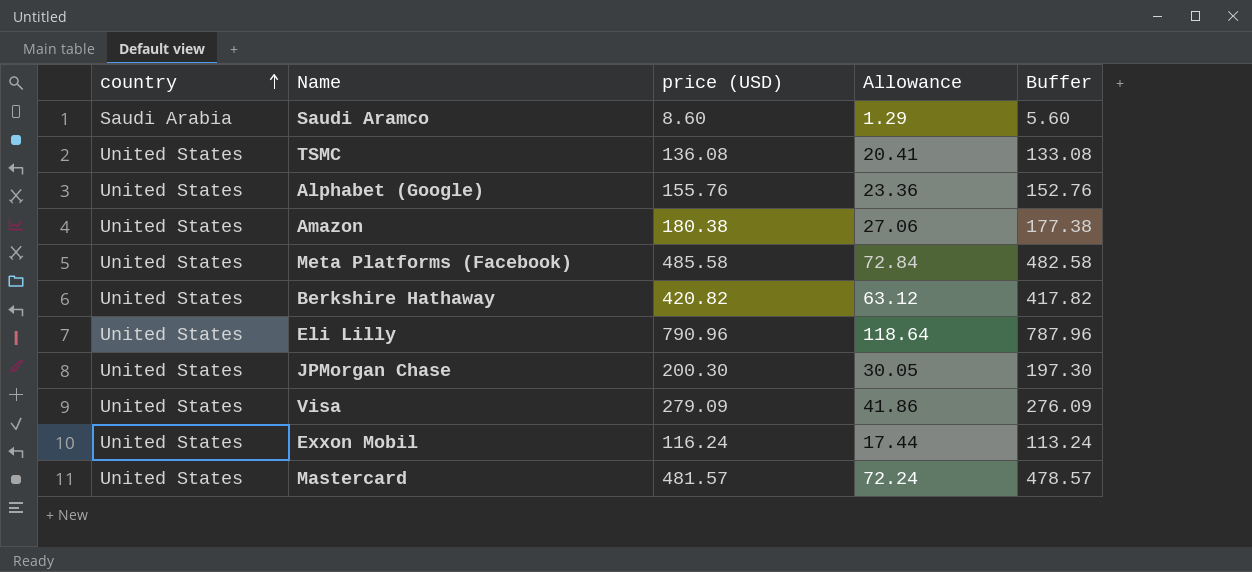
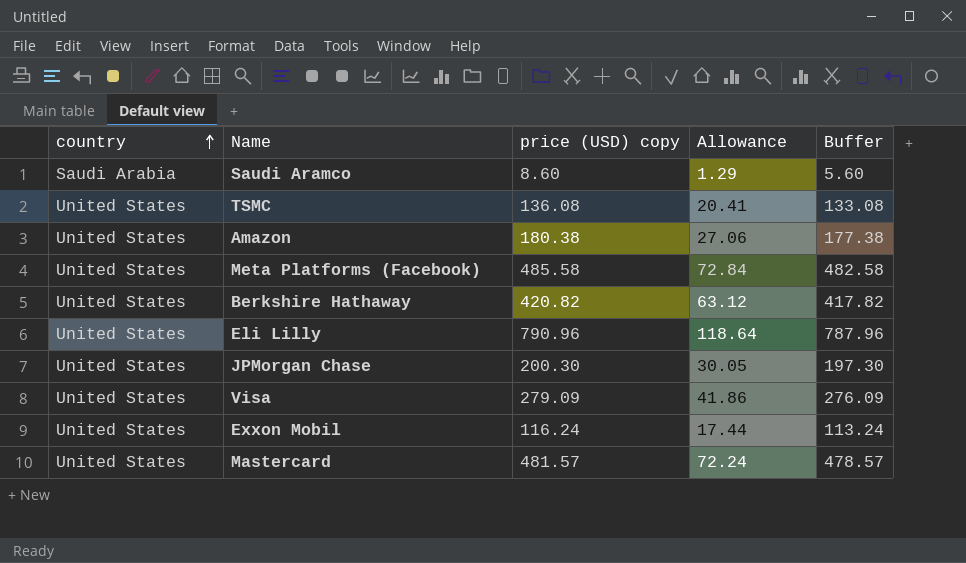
column name: price (USD) -> price (USD) copy
row Alphabet (Google): United States | 155.76 | 23.36 | 152.76 -> none

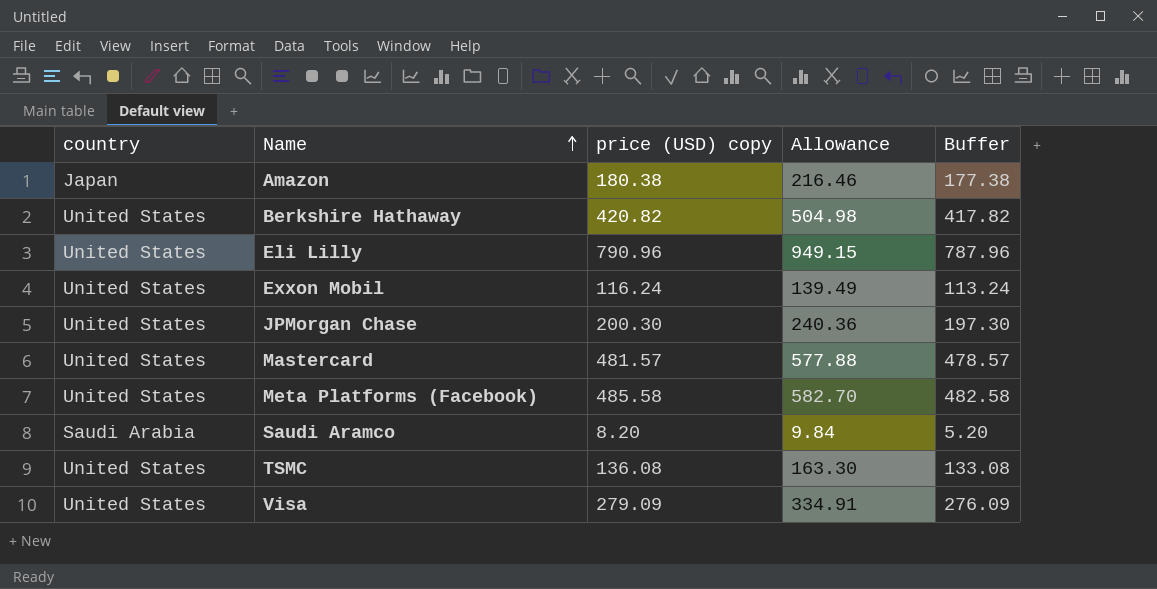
row order: country ascending -> Name ascending
column Allowance | formula: [price (USD) copy] * 0.15 -> [price (USD) copy] * 1.2
Amazon | country: United States -> Japan
Saudi Aramco | price (USD) copy: 8.60 -> 8.20
Saudi Aramco | Buffer: 5.60 -> 5.20

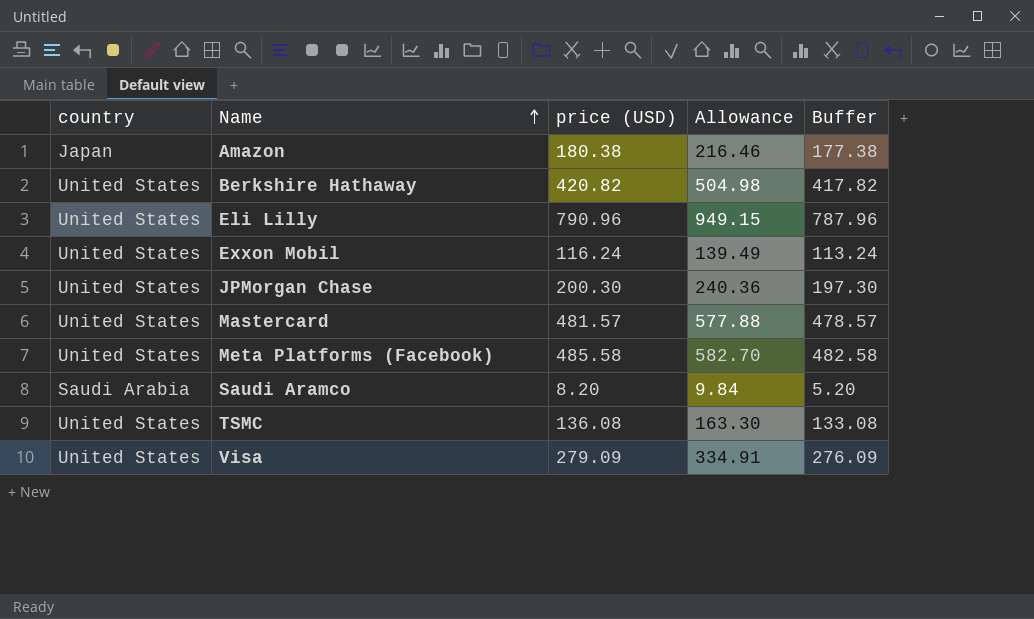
column name: price (USD) copy -> price (USD)

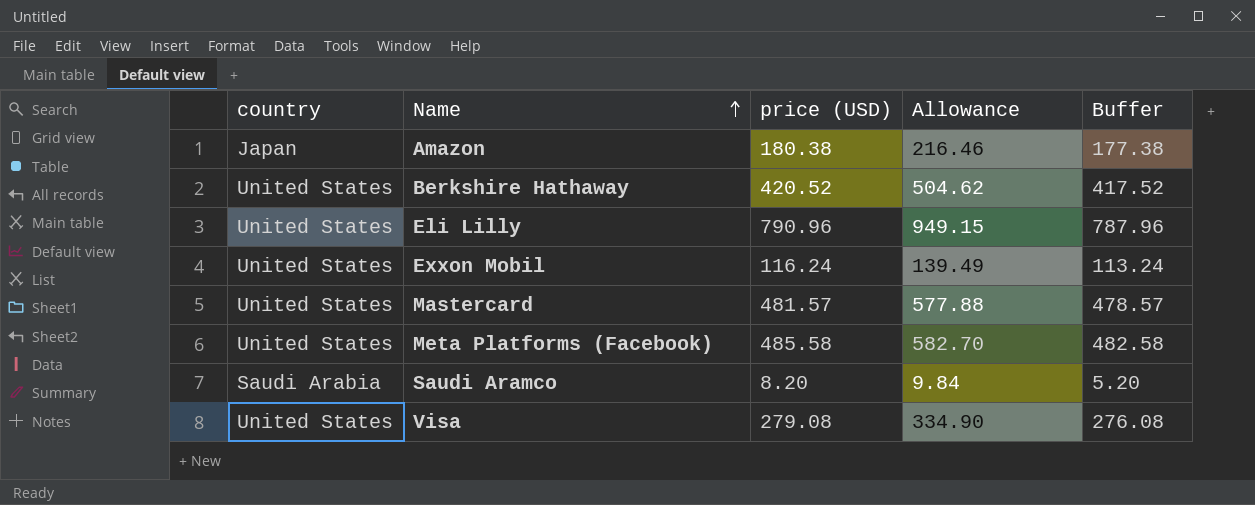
row JPMorgan Chase: United States | 200.30 | 240.36 | 197.30 -> none
row TSMC: United States | 136.08 | 163.30 | 133.08 -> none
Berkshire Hathaway | price (USD): 420.82 -> 420.52
Berkshire Hathaway | Allowance: 504.98 -> 504.62
Berkshire Hathaway | Buffer: 417.82 -> 417.52
Visa | price (USD): 279.09 -> 279.08
Visa | Allowance: 334.91 -> 334.90
Visa | Buffer: 276.09 -> 276.08

